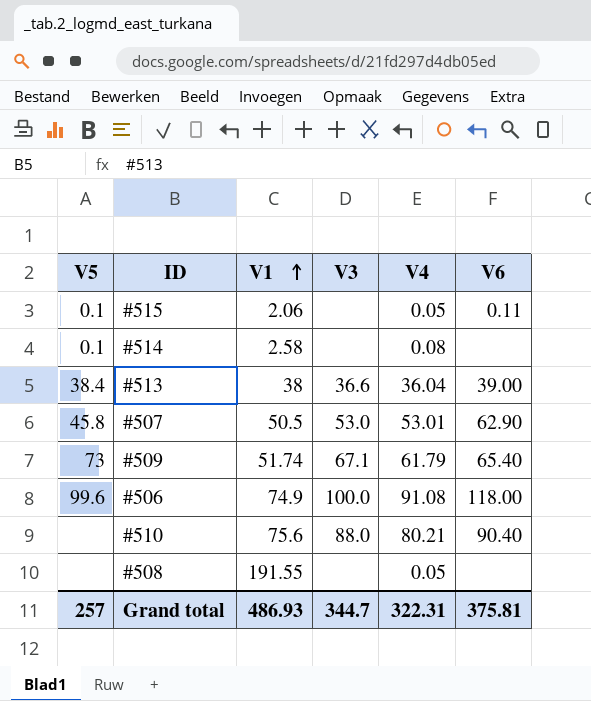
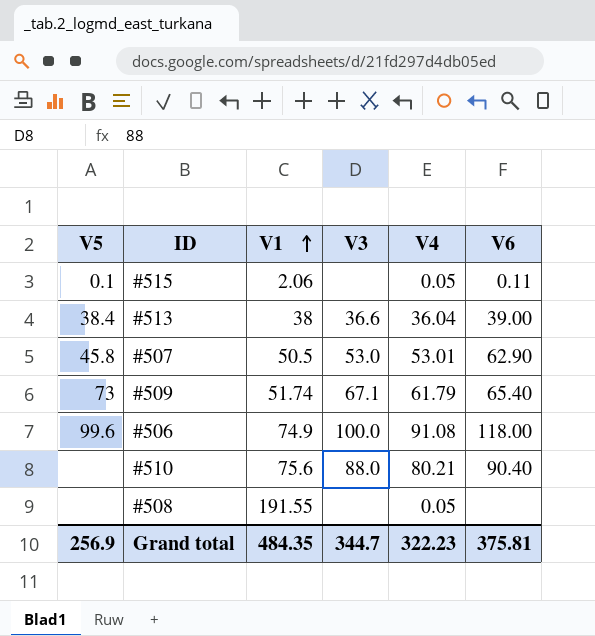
row #514: 0.1 | 2.58 | none | 0.08 | none -> none
Grand total | V5: 257 -> 256.9
Grand total | V1: 486.93 -> 484.35
Grand total | V4: 322.31 -> 322.23

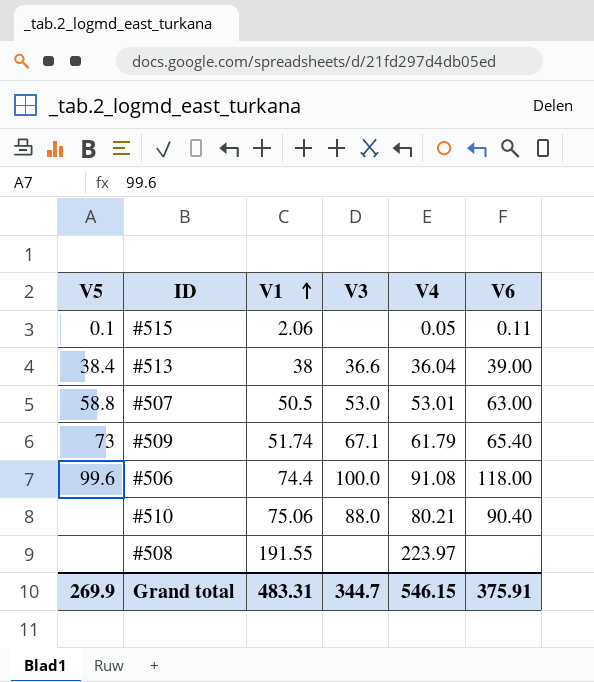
#507 | V5: 45.8 -> 58.8
#507 | V6: 62.90 -> 63.00
#506 | V1: 74.9 -> 74.4
#510 | V1: 75.6 -> 75.06
#508 | V4: 0.05 -> 223.97
Grand total | V5: 256.9 -> 269.9
Grand total | V1: 484.35 -> 483.31
Grand total | V4: 322.23 -> 546.15
Grand total | V6: 375.81 -> 375.91

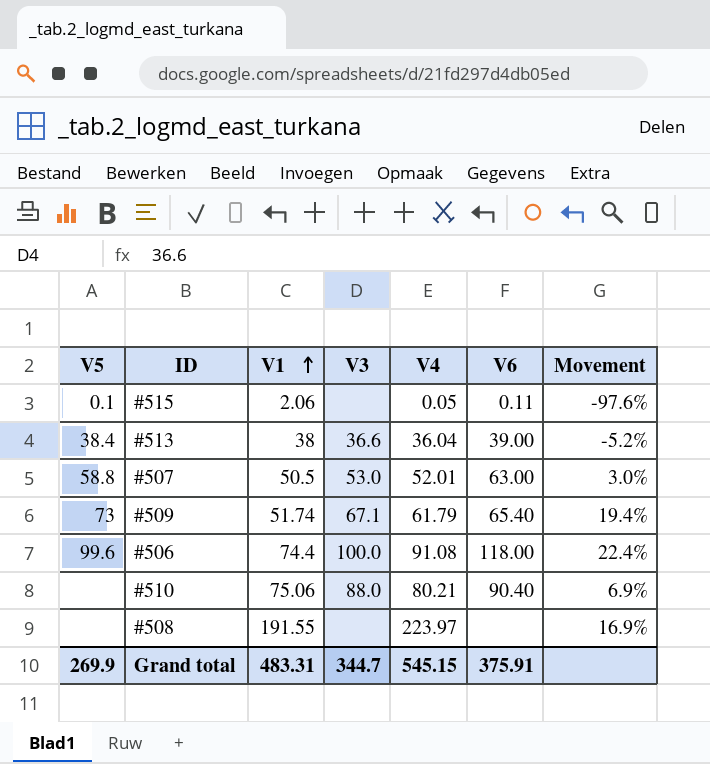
column Movement | formula: none -> ([V4] - [V1]) / [V1]
#507 | V4: 53.01 -> 52.01
Grand total | V4: 546.15 -> 545.15

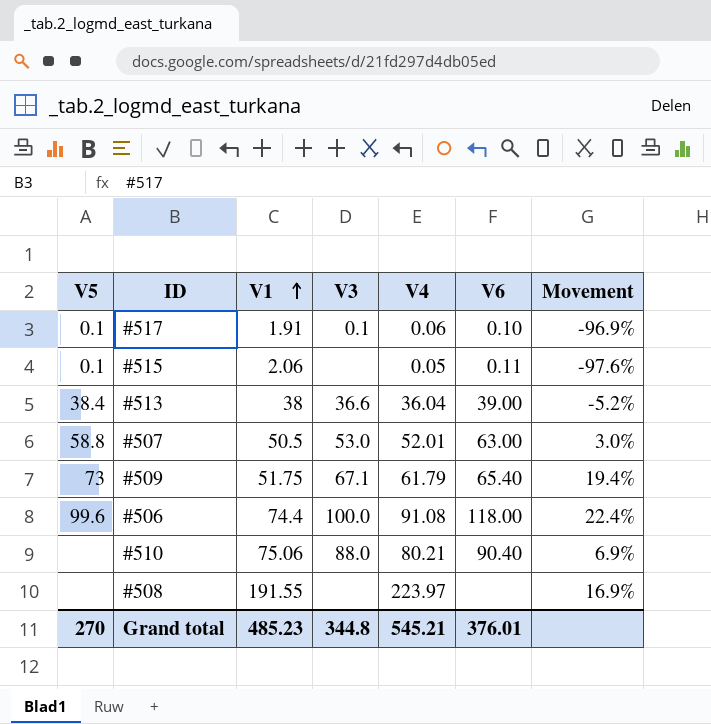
row #517: none -> 0.1 | 1.91 | 0.1 | 0.06 | 0.10 | -96.9%
#509 | V1: 51.74 -> 51.75
Grand total | V5: 269.9 -> 270
Grand total | V1: 483.31 -> 485.23
Grand total | V3: 344.7 -> 344.8
Grand total | V4: 545.15 -> 545.21
Grand total | V6: 375.91 -> 376.01

